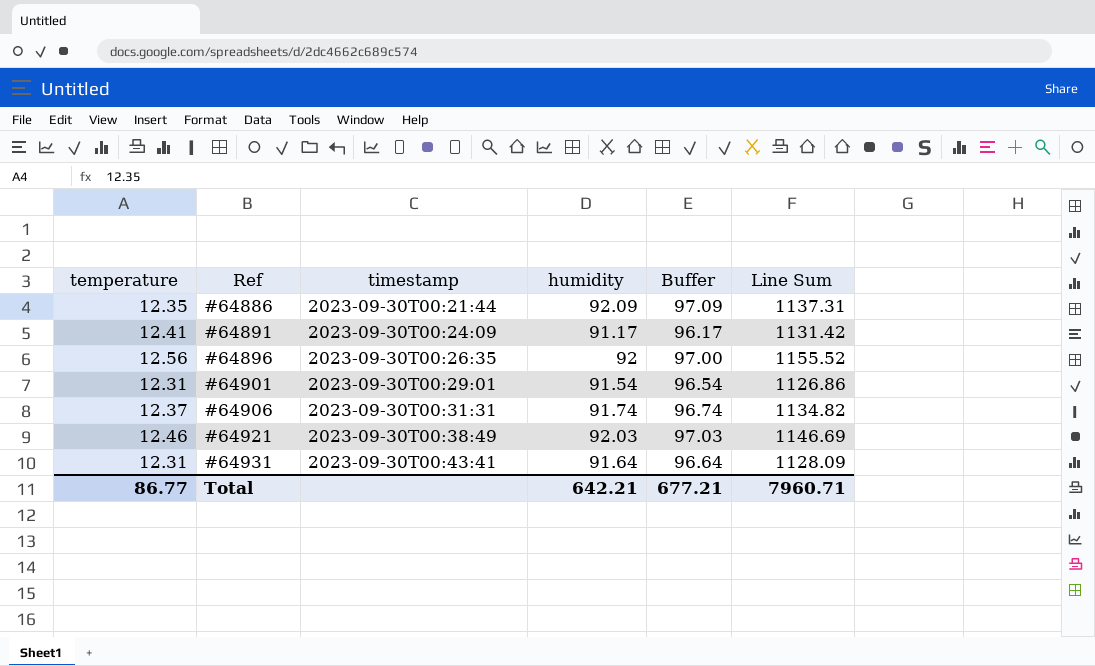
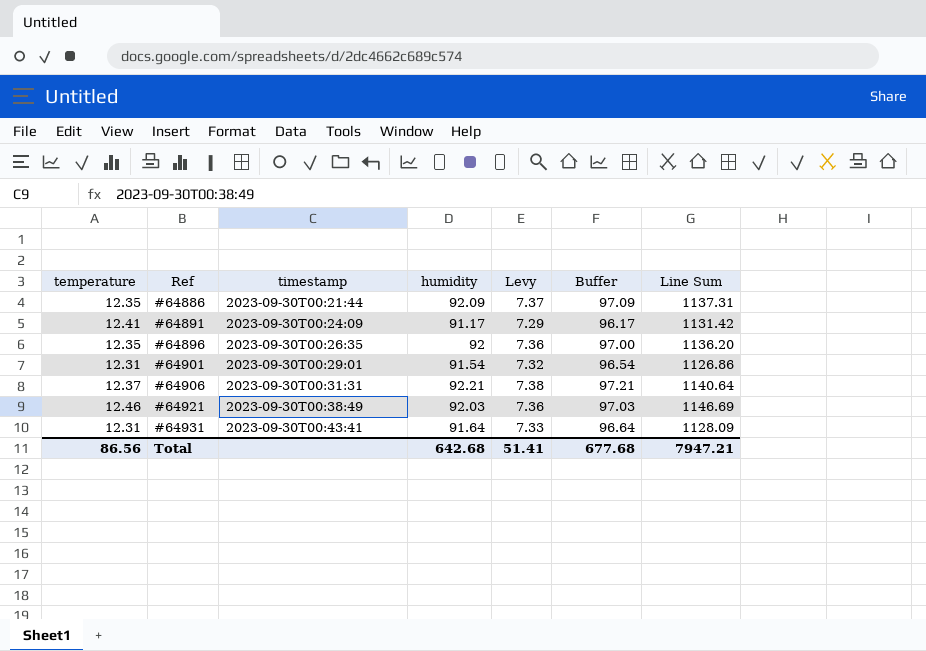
column Levy | formula: none -> [humidity] * 0.08
#64896 | temperature: 12.56 -> 12.35
#64896 | Line Sum: 1155.52 -> 1136.20
#64906 | humidity: 91.74 -> 92.21
#64906 | Buffer: 96.74 -> 97.21
#64906 | Line Sum: 1134.82 -> 1140.64
Total | temperature: 86.77 -> 86.56
Total | humidity: 642.21 -> 642.68
Total | Buffer: 677.21 -> 677.68
Total | Line Sum: 7960.71 -> 7947.21

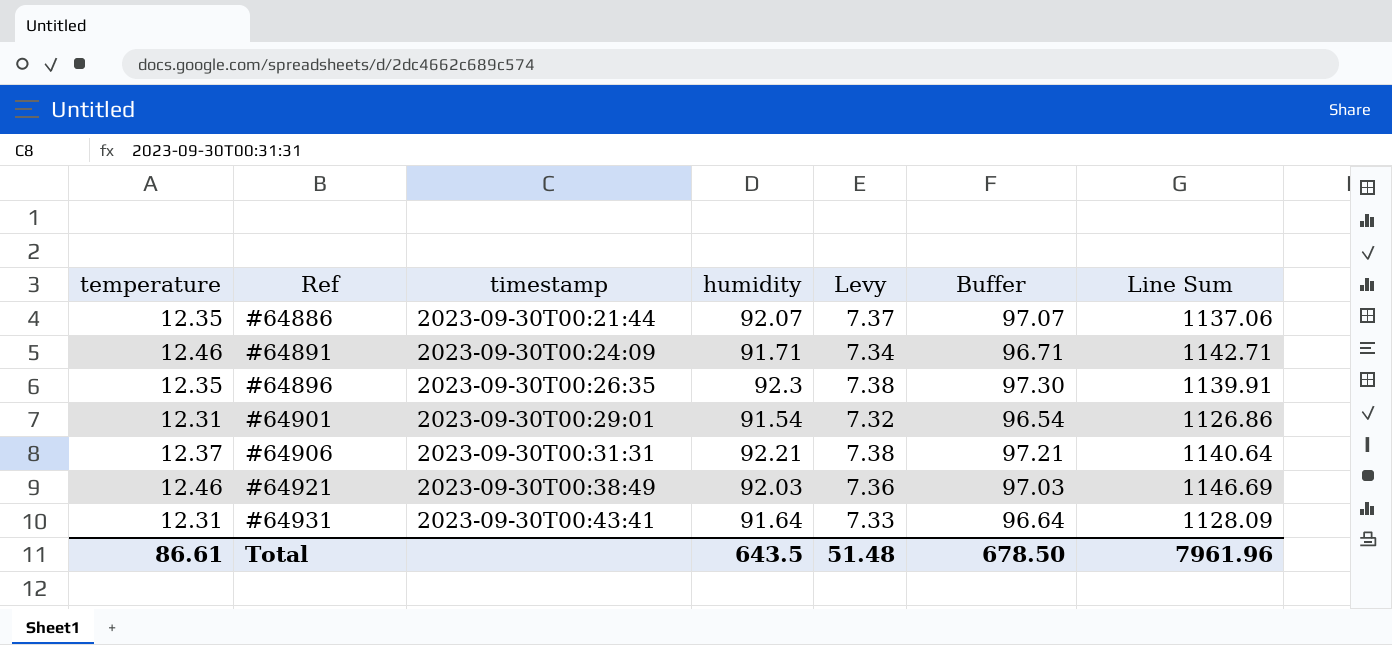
#64886 | humidity: 92.09 -> 92.07
#64886 | Buffer: 97.09 -> 97.07
#64886 | Line Sum: 1137.31 -> 1137.06
#64891 | temperature: 12.41 -> 12.46
#64891 | humidity: 91.17 -> 91.71
#64891 | Levy: 7.29 -> 7.34
#64891 | Buffer: 96.17 -> 96.71
#64891 | Line Sum: 1131.42 -> 1142.71
#64896 | humidity: 92 -> 92.3
#64896 | Levy: 7.36 -> 7.38
#64896 | Buffer: 97.00 -> 97.30
#64896 | Line Sum: 1136.20 -> 1139.91
Total | temperature: 86.56 -> 86.61
Total | humidity: 642.68 -> 643.5
Total | Levy: 51.41 -> 51.48
Total | Buffer: 677.68 -> 678.50
Total | Line Sum: 7947.21 -> 7961.96

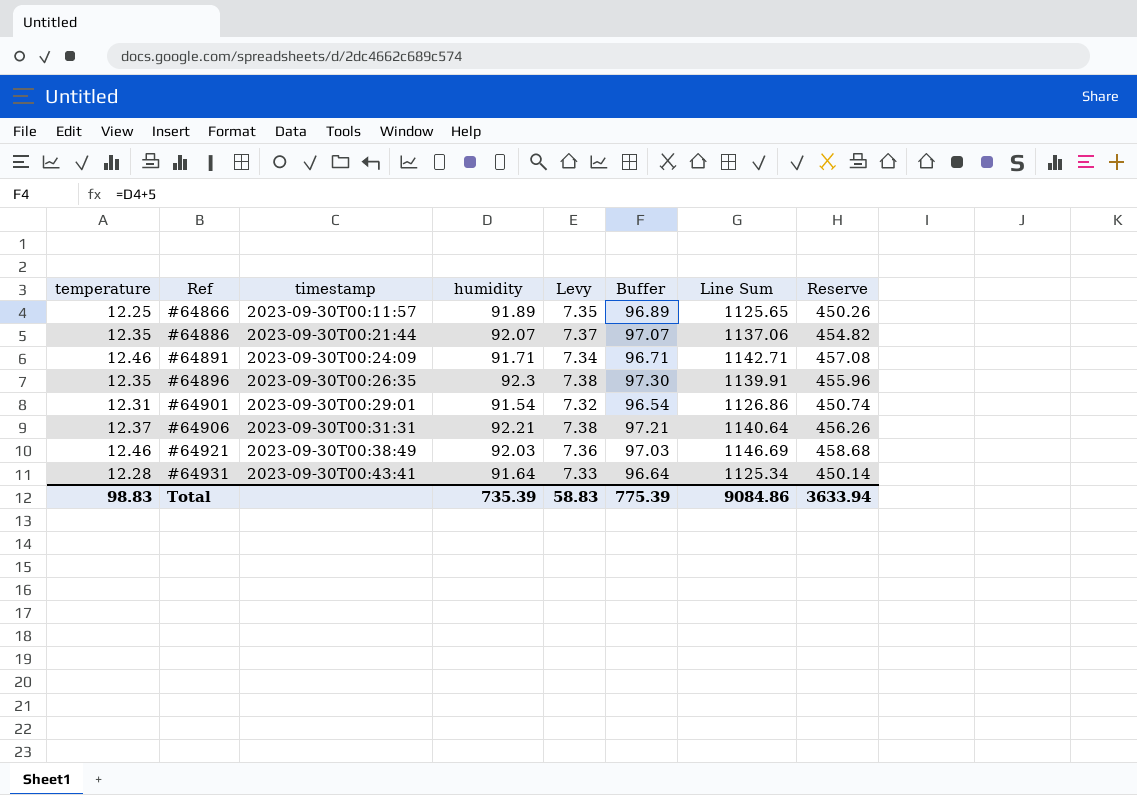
column Reserve | formula: none -> [Line Sum] * 0.4
row #64866: none -> 12.25 | 2023-09-30T00:11:57 | 91.89 | 7.35 | 96.89 | 1125.65 | 450.26
#64931 | temperature: 12.31 -> 12.28
#64931 | Line Sum: 1128.09 -> 1125.34
Total | temperature: 86.61 -> 98.83
Total | humidity: 643.5 -> 735.39
Total | Levy: 51.48 -> 58.83
Total | Buffer: 678.50 -> 775.39
Total | Line Sum: 7961.96 -> 9084.86

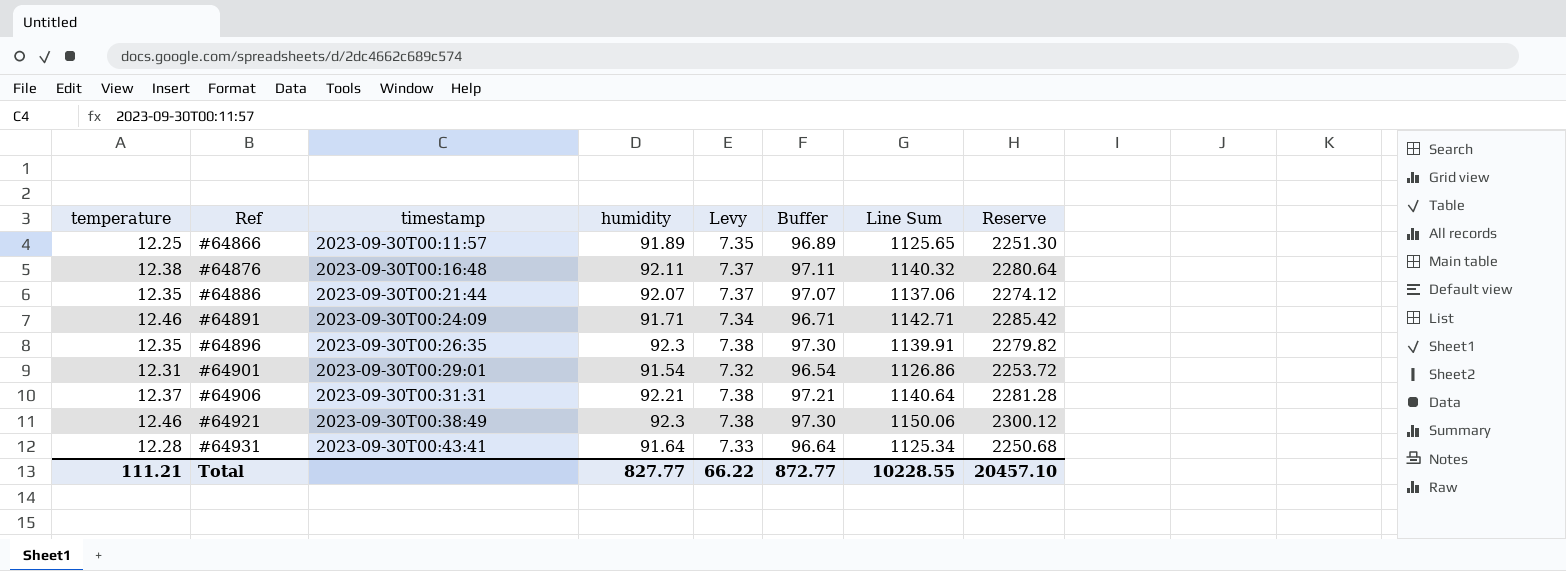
column Reserve | formula: [Line Sum] * 0.4 -> [Line Sum] * 2
row #64876: none -> 12.38 | 2023-09-30T00:16:48 | 92.11 | 7.37 | 97.11 | 1140.32 | 2280.64
#64921 | humidity: 92.03 -> 92.3
#64921 | Levy: 7.36 -> 7.38
#64921 | Buffer: 97.03 -> 97.30
#64921 | Line Sum: 1146.69 -> 1150.06
Total | temperature: 98.83 -> 111.21
Total | humidity: 735.39 -> 827.77
Total | Levy: 58.83 -> 66.22
Total | Buffer: 775.39 -> 872.77
Total | Line Sum: 9084.86 -> 10228.55
Total | Reserve: 3633.94 -> 20457.10

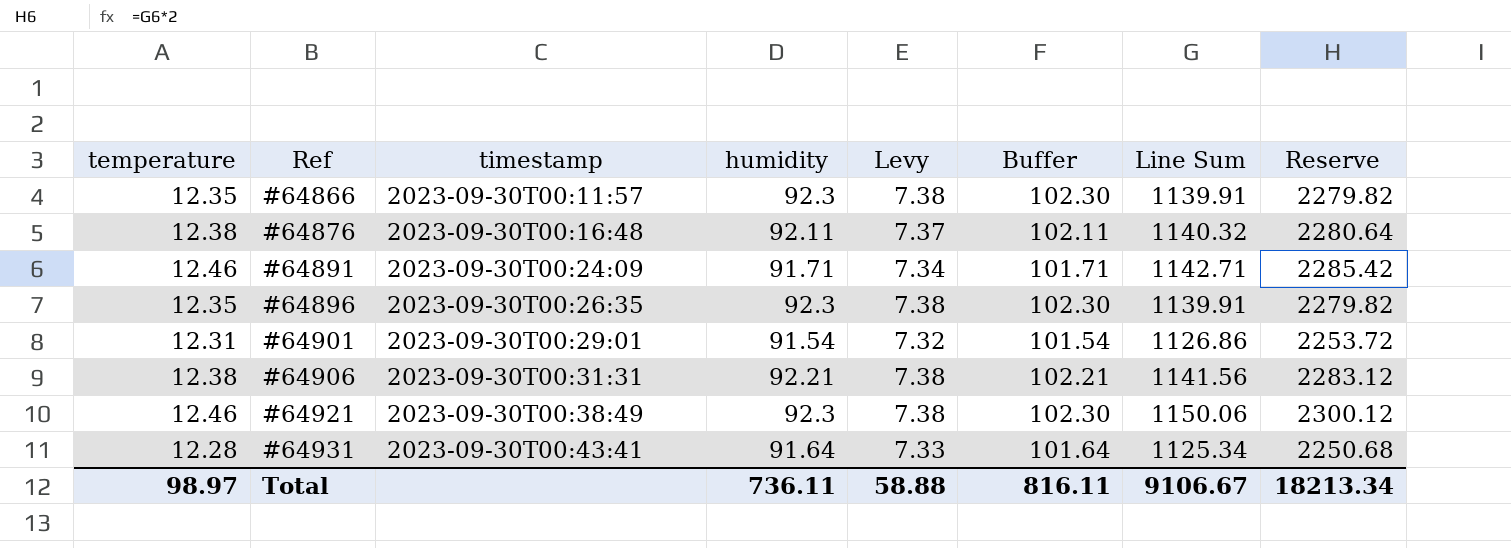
column Buffer | formula: [humidity] + 5 -> [humidity] + 10
row #64886: 12.35 | 2023-09-30T00:21:44 | 92.07 | 7.37 | 97.07 | 1137.06 | 2274.12 -> none
#64866 | temperature: 12.25 -> 12.35
#64866 | humidity: 91.89 -> 92.3
#64866 | Levy: 7.35 -> 7.38
#64866 | Line Sum: 1125.65 -> 1139.91
#64866 | Reserve: 2251.30 -> 2279.82
#64906 | temperature: 12.37 -> 12.38
#64906 | Line Sum: 1140.64 -> 1141.56
#64906 | Reserve: 2281.28 -> 2283.12
Total | temperature: 111.21 -> 98.97
Total | humidity: 827.77 -> 736.11
Total | Levy: 66.22 -> 58.88
Total | Buffer: 872.77 -> 816.11
Total | Line Sum: 10228.55 -> 9106.67
Total | Reserve: 20457.10 -> 18213.34

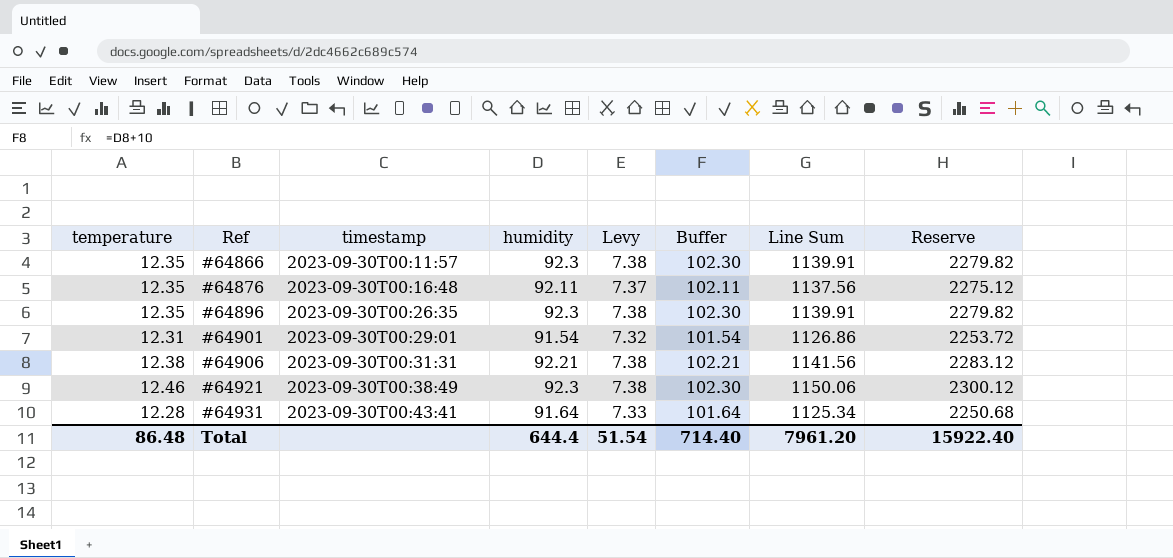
row #64891: 12.46 | 2023-09-30T00:24:09 | 91.71 | 7.34 | 101.71 | 1142.71 | 2285.42 -> none
#64876 | temperature: 12.38 -> 12.35
#64876 | Line Sum: 1140.32 -> 1137.56
#64876 | Reserve: 2280.64 -> 2275.12
Total | temperature: 98.97 -> 86.48
Total | humidity: 736.11 -> 644.4
Total | Levy: 58.88 -> 51.54
Total | Buffer: 816.11 -> 714.40
Total | Line Sum: 9106.67 -> 7961.20
Total | Reserve: 18213.34 -> 15922.40

